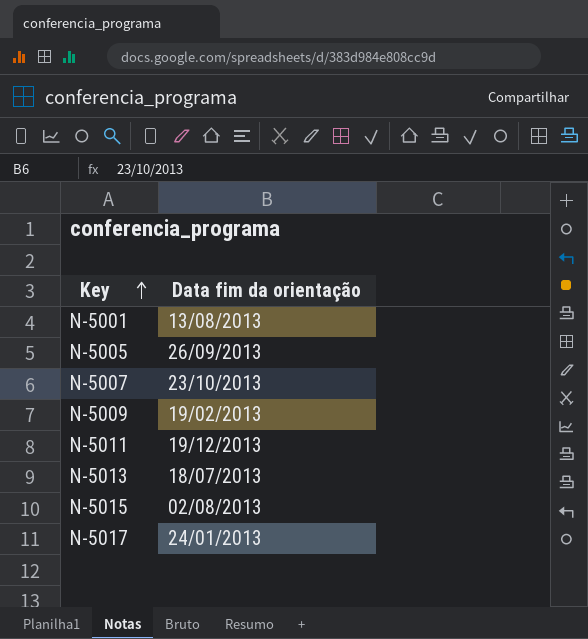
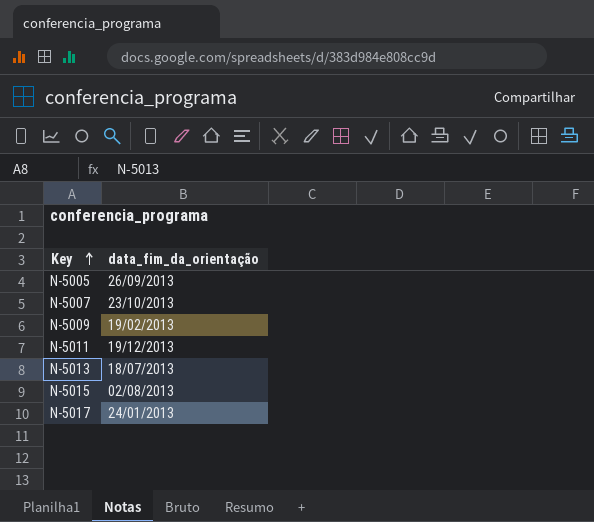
column name: Data fim da orientação -> data_fim_da_orientação
row N-5001: 13/08/2013 -> none

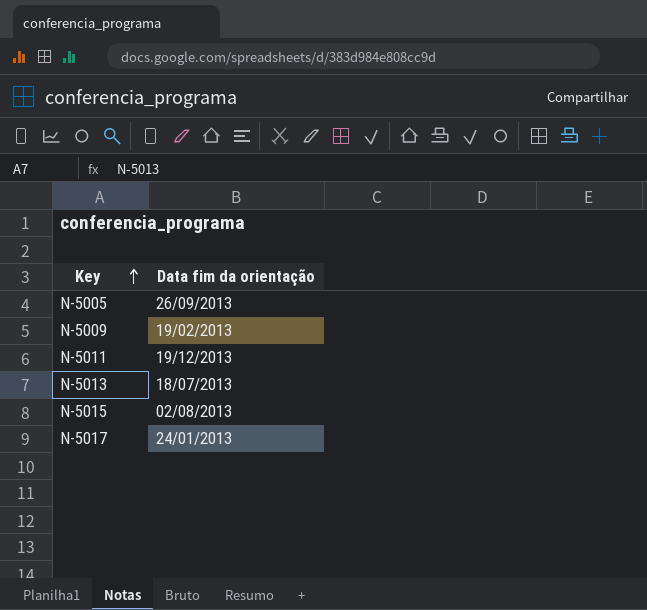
column name: data_fim_da_orientação -> Data fim da orientação
row N-5007: 23/10/2013 -> none

